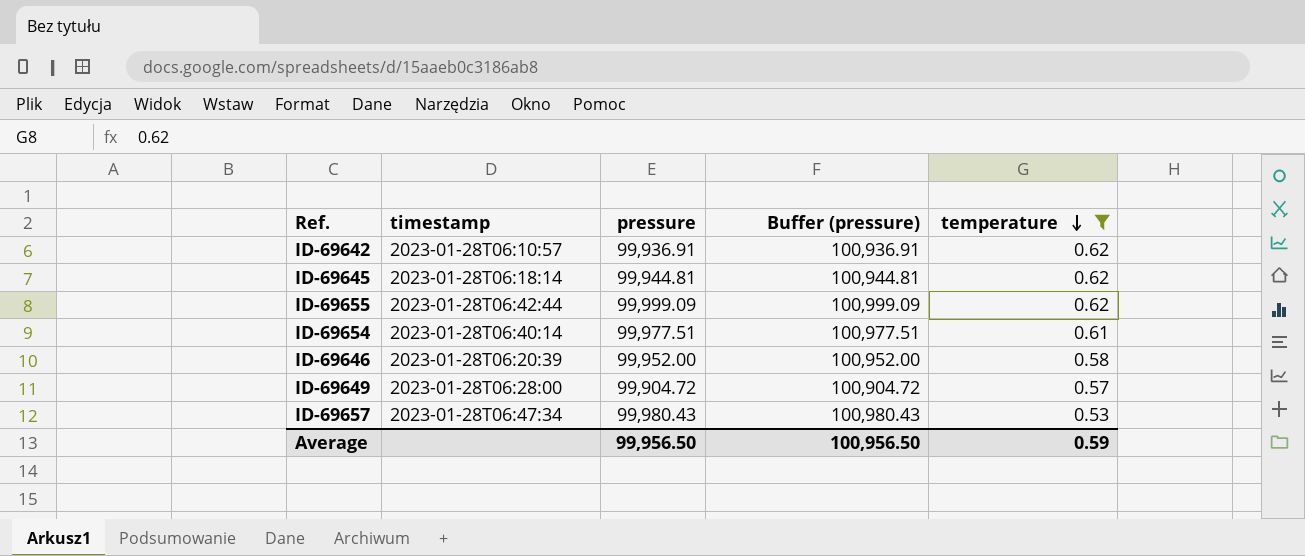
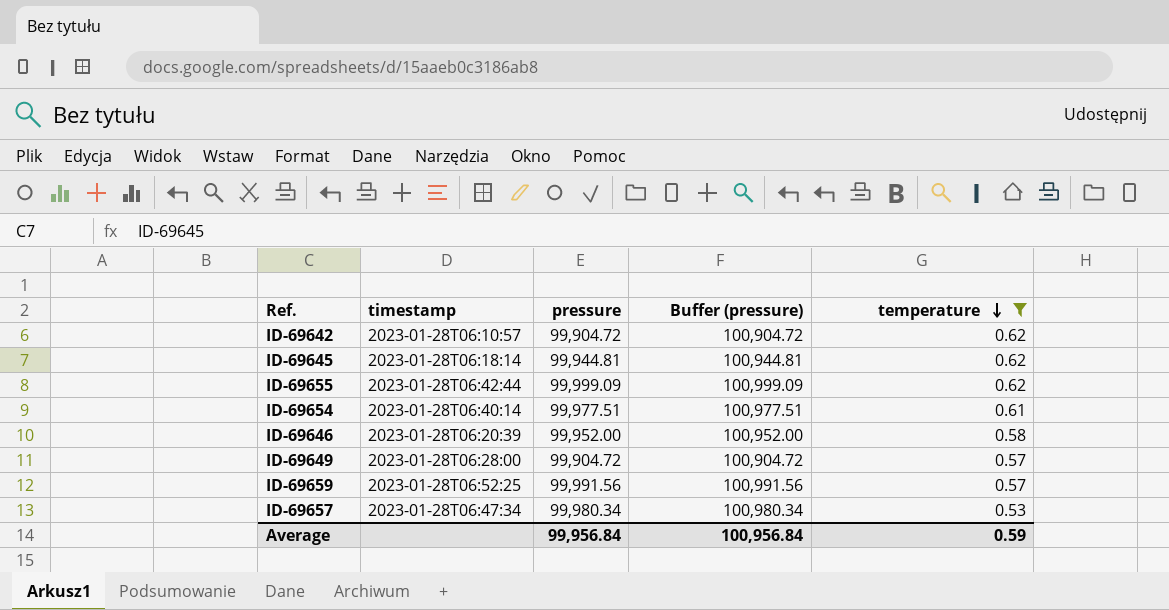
ID-69642 | pressure: 99,936.91 -> 99,904.72
ID-69642 | Buffer (pressure): 100,936.91 -> 100,904.72
row ID-69659: none -> 2023-01-28T06:52:25 | 99,991.56 | 100,991.56 | 0.57
ID-69657 | pressure: 99,980.43 -> 99,980.34
ID-69657 | Buffer (pressure): 100,980.43 -> 100,980.34
Average | pressure: 99,956.50 -> 99,956.84
Average | Buffer (pressure): 100,956.50 -> 100,956.84

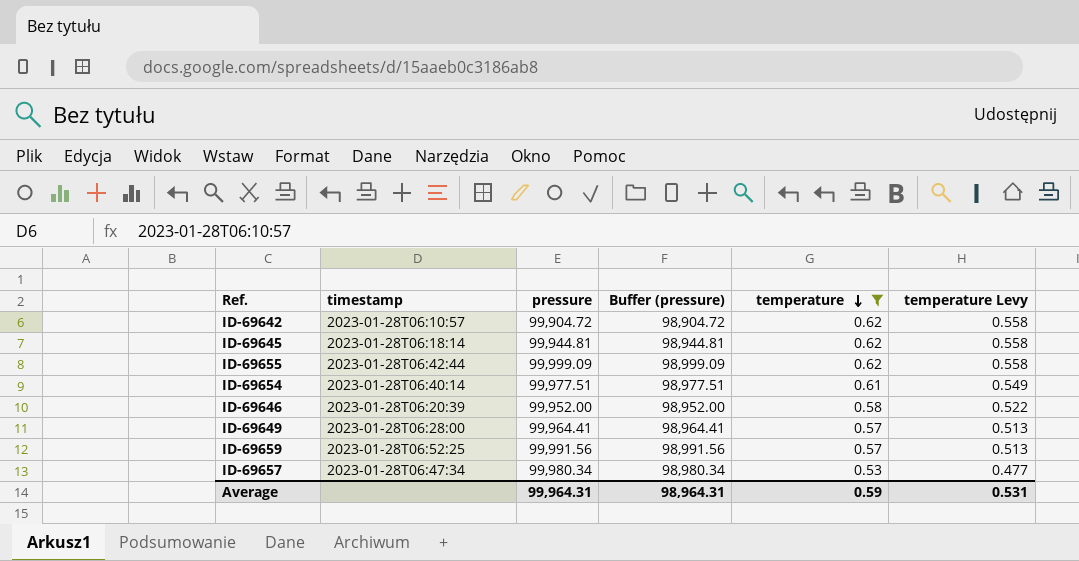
column Buffer (pressure) | formula: [pressure] + 1000 -> [pressure] - 1000
column temperature Levy | formula: none -> [temperature] * 0.9
ID-69649 | pressure: 99,904.72 -> 99,964.41
Average | pressure: 99,956.84 -> 99,964.31
Average | Buffer (pressure): 100,956.84 -> 98,964.31

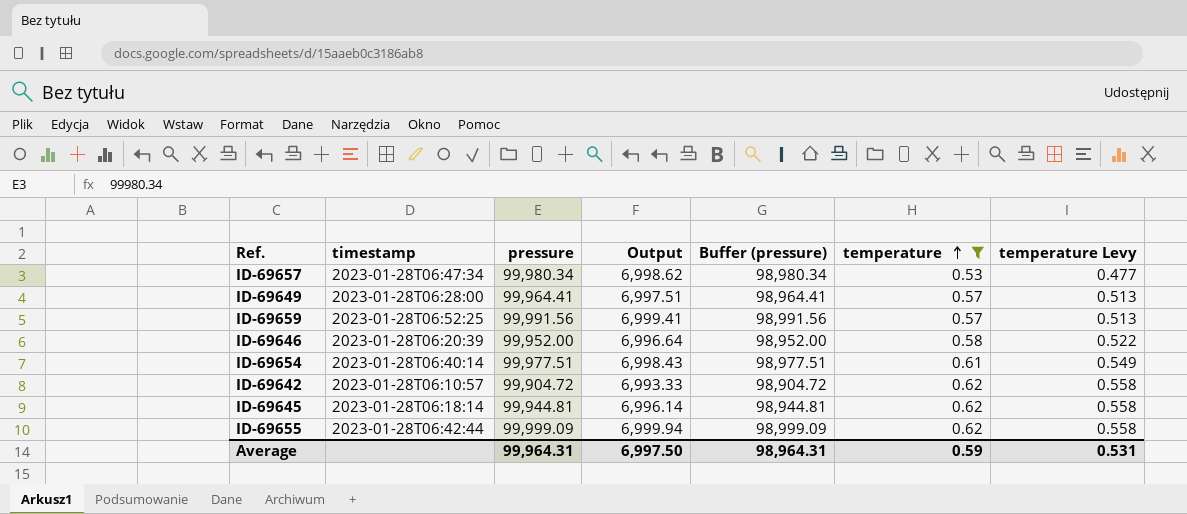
row order: temperature descending -> temperature ascending
column Output | formula: none -> [pressure] * 0.07

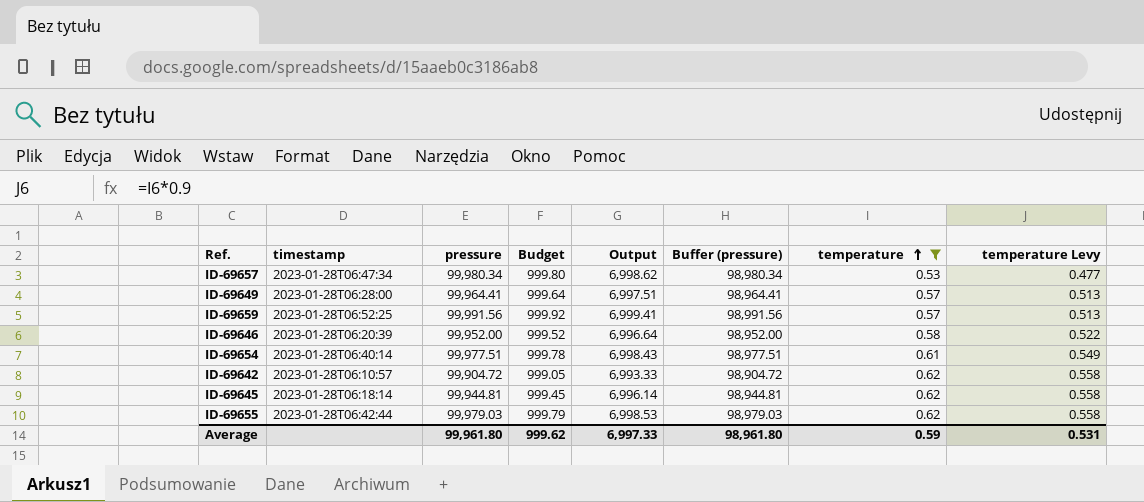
column Budget | formula: none -> [pressure] * 0.01
ID-69655 | pressure: 99,999.09 -> 99,979.03
ID-69655 | Output: 6,999.94 -> 6,998.53
ID-69655 | Buffer (pressure): 98,999.09 -> 98,979.03
Average | pressure: 99,964.31 -> 99,961.80
Average | Output: 6,997.50 -> 6,997.33
Average | Buffer (pressure): 98,964.31 -> 98,961.80

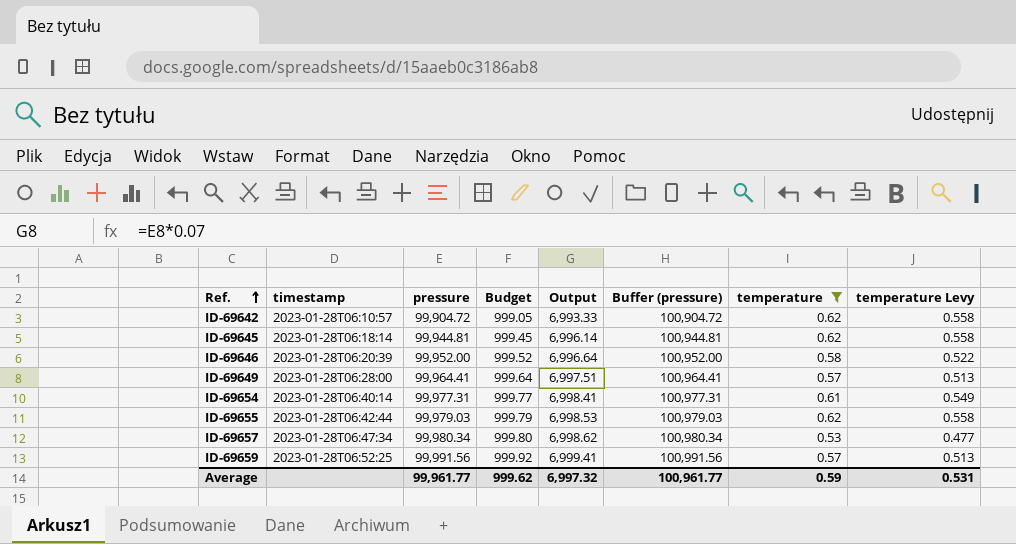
row order: temperature ascending -> Ref. ascending
column Buffer (pressure) | formula: [pressure] - 1000 -> [pressure] + 1000
ID-69654 | pressure: 99,977.51 -> 99,977.31
ID-69654 | Budget: 999.78 -> 999.77
ID-69654 | Output: 6,998.43 -> 6,998.41
Average | pressure: 99,961.80 -> 99,961.77
Average | Output: 6,997.33 -> 6,997.32
Average | Buffer (pressure): 98,961.80 -> 100,961.77

